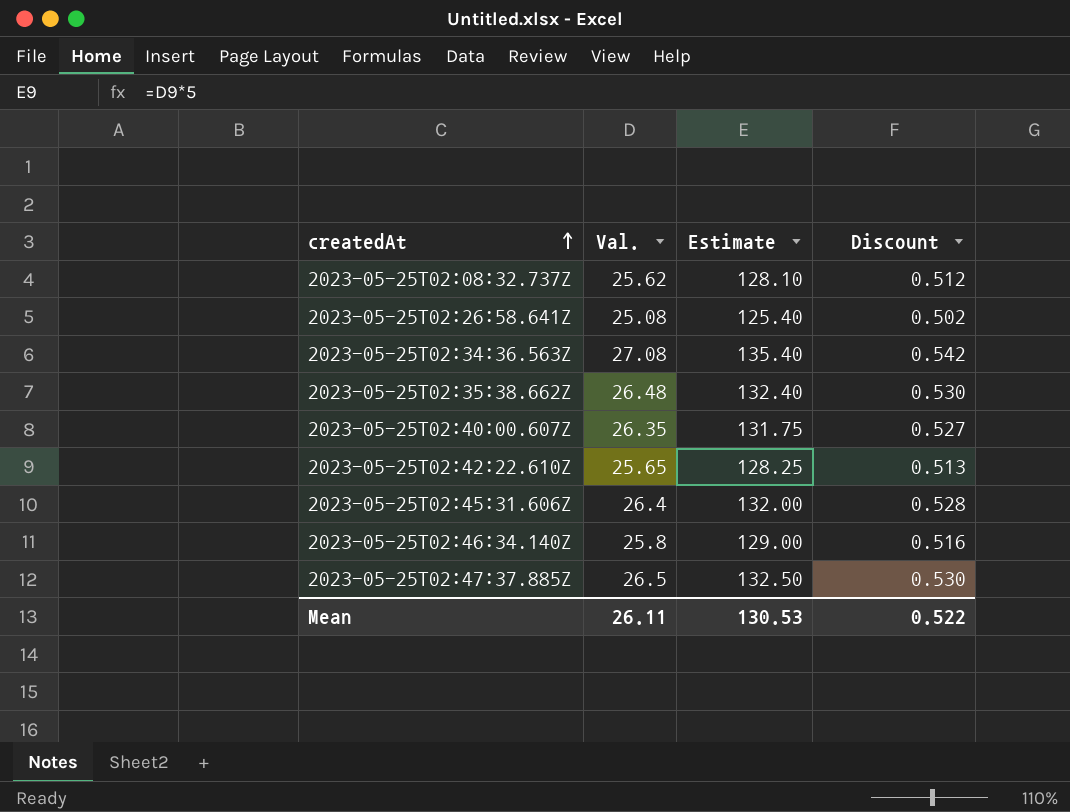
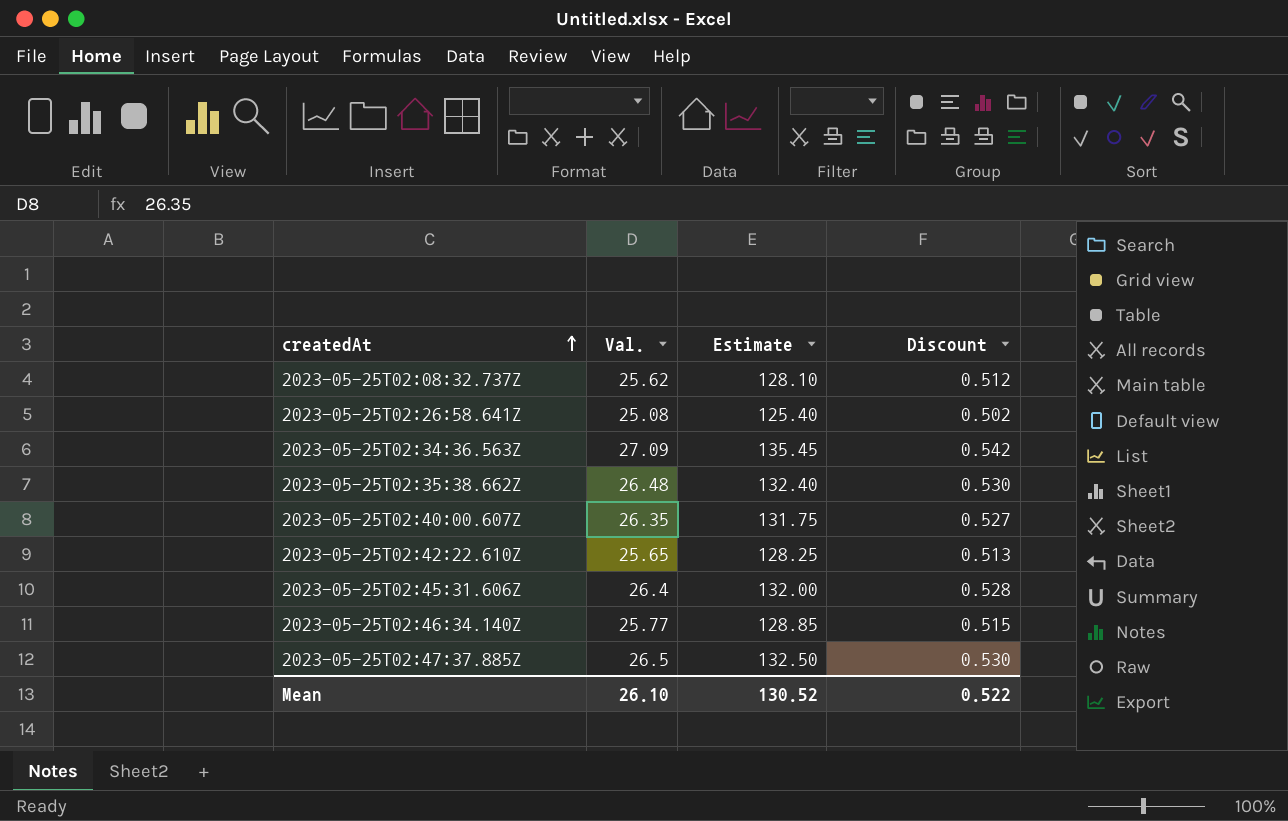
2023-05-25T02:34:36.563Z | Val.: 27.08 -> 27.09
2023-05-25T02:34:36.563Z | Estimate: 135.40 -> 135.45
2023-05-25T02:46:34.140Z | Val.: 25.8 -> 25.77
2023-05-25T02:46:34.140Z | Estimate: 129.00 -> 128.85
2023-05-25T02:46:34.140Z | Discount: 0.516 -> 0.515
Mean | Val.: 26.11 -> 26.10
Mean | Estimate: 130.53 -> 130.52

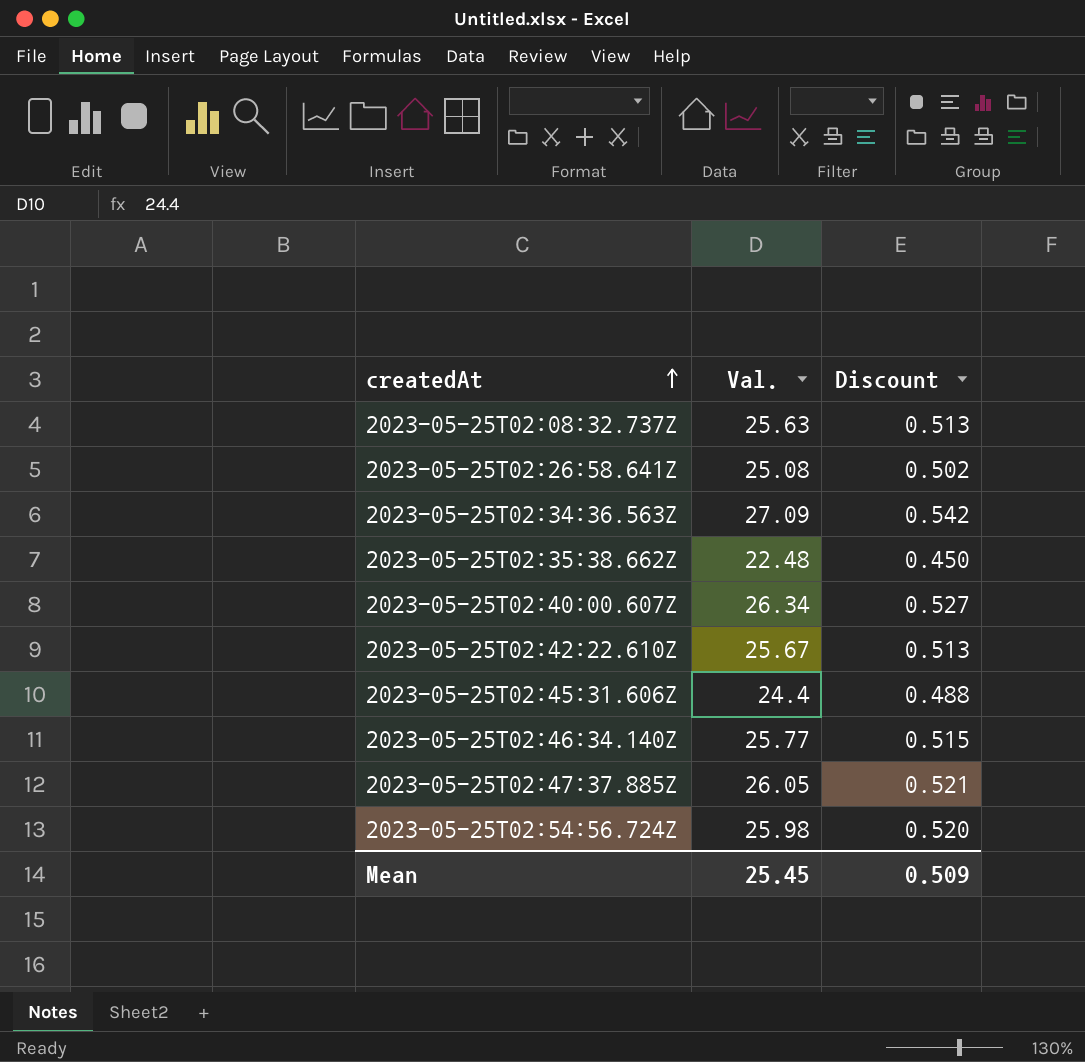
column Estimate | formula: [Val.] * 5 -> none
2023-05-25T02:08:32.737Z | Val.: 25.62 -> 25.63
2023-05-25T02:08:32.737Z | Discount: 0.512 -> 0.513
2023-05-25T02:35:38.662Z | Val.: 26.48 -> 22.48
2023-05-25T02:35:38.662Z | Discount: 0.530 -> 0.450
2023-05-25T02:40:00.607Z | Val.: 26.35 -> 26.34
2023-05-25T02:42:22.610Z | Val.: 25.65 -> 25.67
2023-05-25T02:45:31.606Z | Val.: 26.4 -> 24.4
2023-05-25T02:45:31.606Z | Discount: 0.528 -> 0.488
2023-05-25T02:47:37.885Z | Val.: 26.5 -> 26.05
2023-05-25T02:47:37.885Z | Discount: 0.530 -> 0.521
row 2023-05-25T02:54:56.724Z: none -> 25.98 | 0.520
Mean | Val.: 26.10 -> 25.45
Mean | Discount: 0.522 -> 0.509

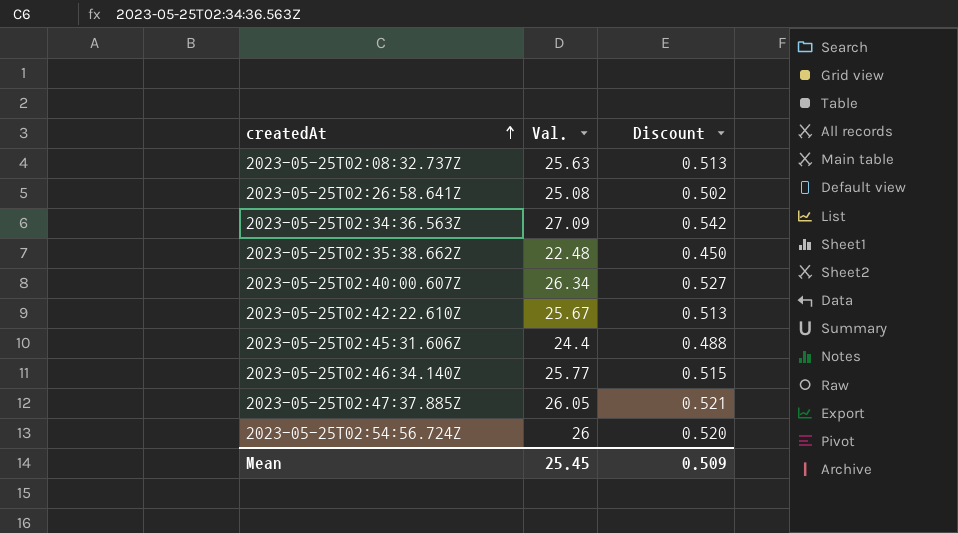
2023-05-25T02:54:56.724Z | Val.: 25.98 -> 26

